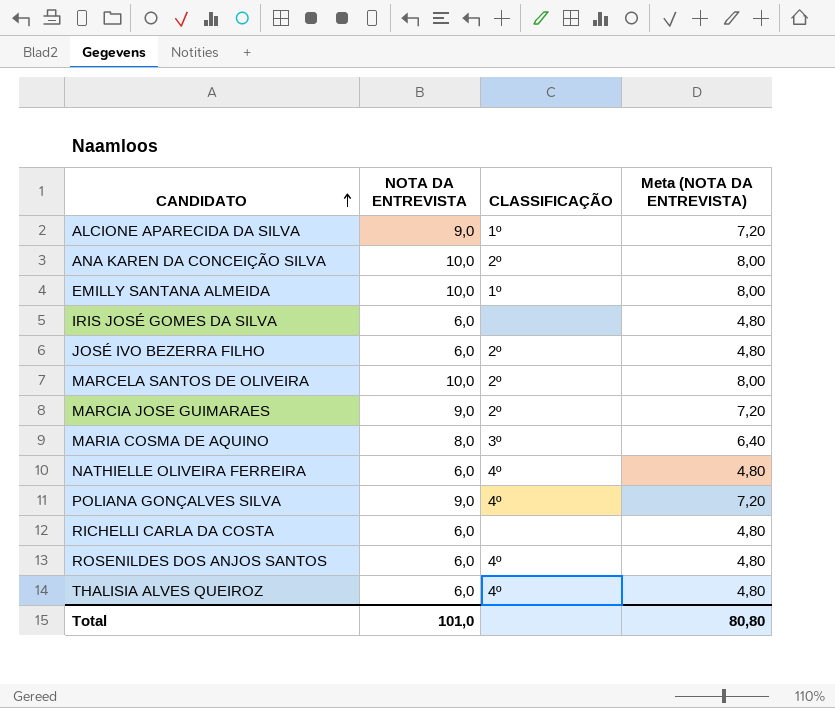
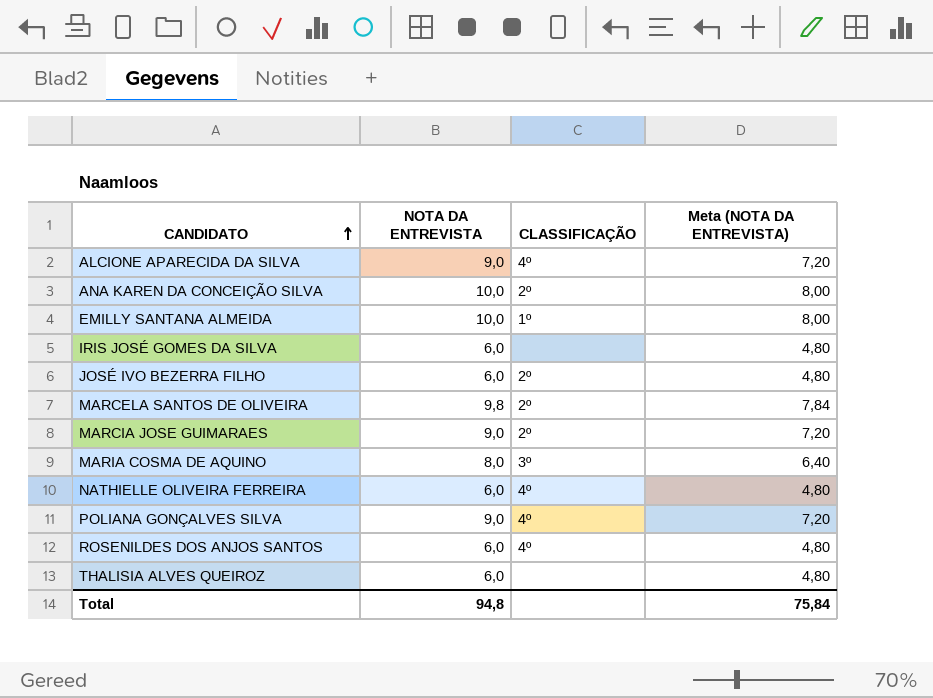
row RICHELLI CARLA DA COSTA: 6,0 | none | 4,80 -> none
ALCIONE APARECIDA DA SILVA | CLASSIFICAÇÃO: 1º -> 4º
MARCELA SANTOS DE OLIVEIRA | NOTA DA ENTREVISTA: 10,0 -> 9,8
MARCELA SANTOS DE OLIVEIRA | Meta (NOTA DA ENTREVISTA): 8,00 -> 7,84
THALISIA ALVES QUEIROZ | CLASSIFICAÇÃO: 4º -> none
Total | NOTA DA ENTREVISTA: 101,0 -> 94,8
Total | Meta (NOTA DA ENTREVISTA): 80,80 -> 75,84

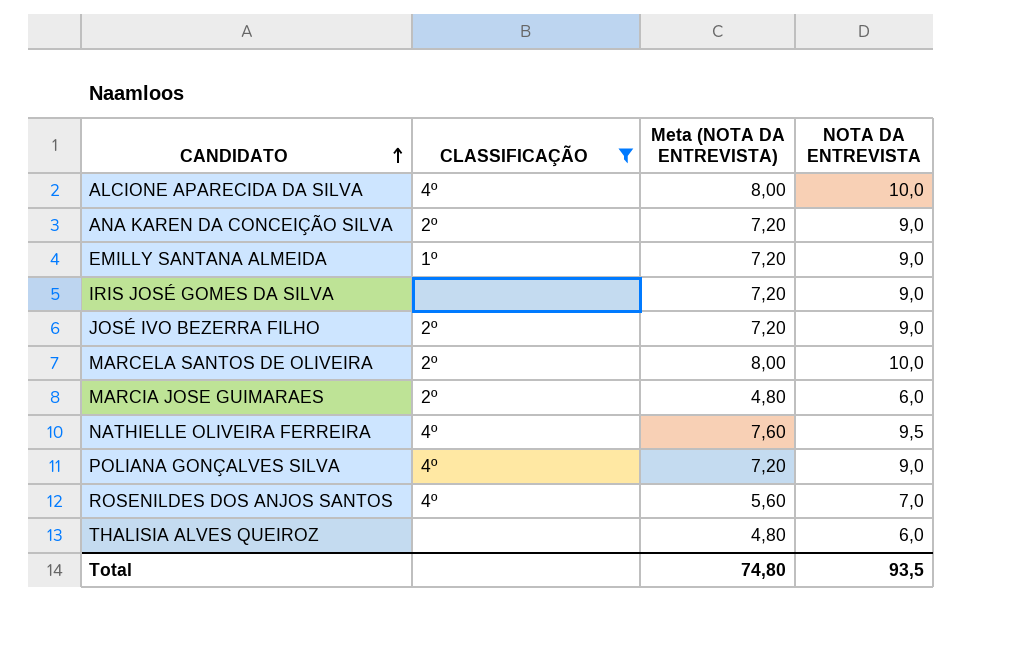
filter: none -> CLASSIFICAÇÃO != 3º
column NOTA DA ENTREVISTA | position: 2 -> 4
ALCIONE APARECIDA DA SILVA | Meta (NOTA DA ENTREVISTA): 7,20 -> 8,00
ALCIONE APARECIDA DA SILVA | NOTA DA ENTREVISTA: 9,0 -> 10,0
ANA KAREN DA CONCEIÇÃO SILVA | Meta (NOTA DA ENTREVISTA): 8,00 -> 7,20
ANA KAREN DA CONCEIÇÃO SILVA | NOTA DA ENTREVISTA: 10,0 -> 9,0
EMILLY SANTANA ALMEIDA | Meta (NOTA DA ENTREVISTA): 8,00 -> 7,20
EMILLY SANTANA ALMEIDA | NOTA DA ENTREVISTA: 10,0 -> 9,0
IRIS JOSÉ GOMES DA SILVA | Meta (NOTA DA ENTREVISTA): 4,80 -> 7,20
IRIS JOSÉ GOMES DA SILVA | NOTA DA ENTREVISTA: 6,0 -> 9,0
JOSÉ IVO BEZERRA FILHO | Meta (NOTA DA ENTREVISTA): 4,80 -> 7,20
JOSÉ IVO BEZERRA FILHO | NOTA DA ENTREVISTA: 6,0 -> 9,0
MARCELA SANTOS DE OLIVEIRA | Meta (NOTA DA ENTREVISTA): 7,84 -> 8,00
MARCELA SANTOS DE OLIVEIRA | NOTA DA ENTREVISTA: 9,8 -> 10,0
MARCIA JOSE GUIMARAES | Meta (NOTA DA ENTREVISTA): 7,20 -> 4,80
MARCIA JOSE GUIMARAES | NOTA DA ENTREVISTA: 9,0 -> 6,0
NATHIELLE OLIVEIRA FERREIRA | Meta (NOTA DA ENTREVISTA): 4,80 -> 7,60
NATHIELLE OLIVEIRA FERREIRA | NOTA DA ENTREVISTA: 6,0 -> 9,5
ROSENILDES DOS ANJOS SANTOS | Meta (NOTA DA ENTREVISTA): 4,80 -> 5,60
ROSENILDES DOS ANJOS SANTOS | NOTA DA ENTREVISTA: 6,0 -> 7,0
Total | Meta (NOTA DA ENTREVISTA): 75,84 -> 74,80
Total | NOTA DA ENTREVISTA: 94,8 -> 93,5

